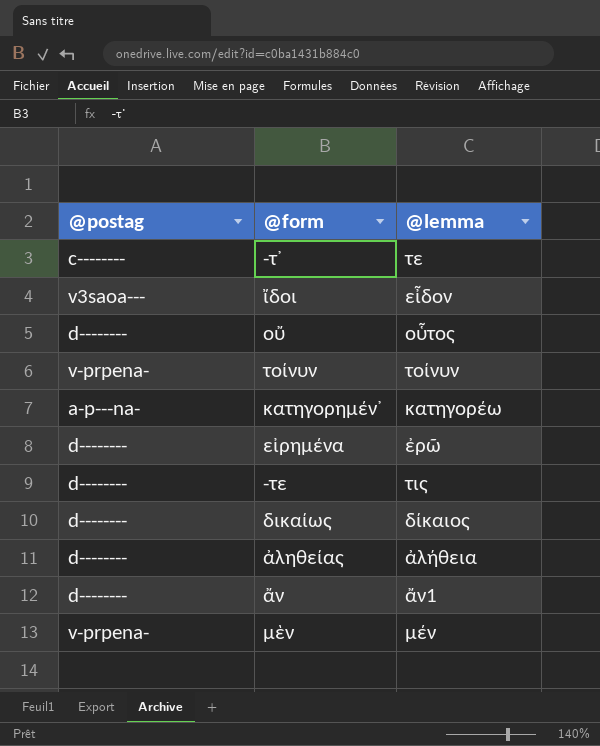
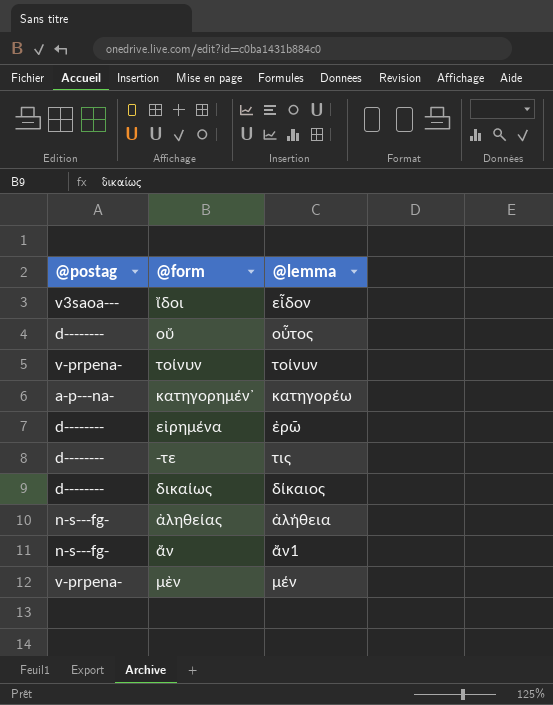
row -τ᾽: c-------- | τε -> none
ἀληθείας | @postag: d-------- -> n-s---fg-
ἄν | @postag: d-------- -> n-s---fg-

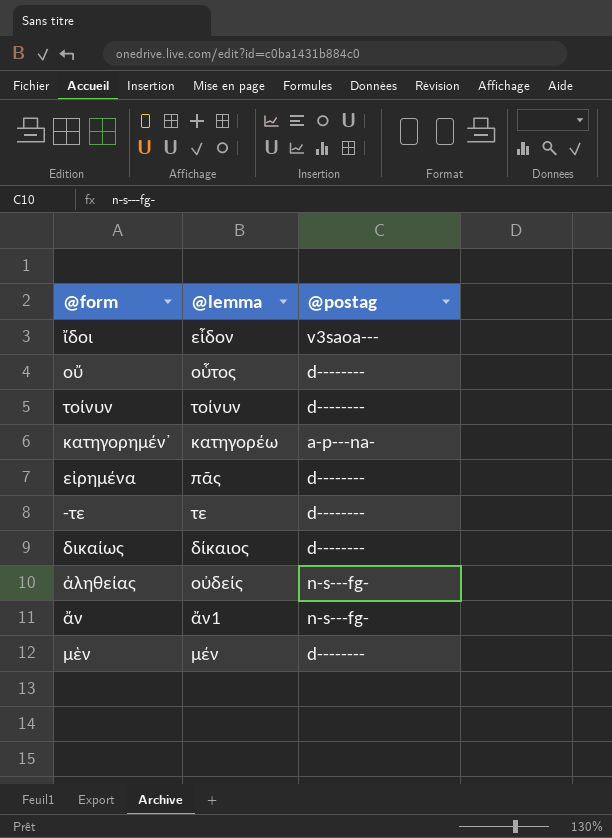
column @postag | position: 1 -> 3
τοίνυν | @postag: v-prpena- -> d--------
εἰρημένα | @lemma: ἐρῶ -> πᾶς
-τε | @lemma: τις -> τε
ἀληθείας | @lemma: ἀλήθεια -> οὐδείς
μὲν | @postag: v-prpena- -> d--------

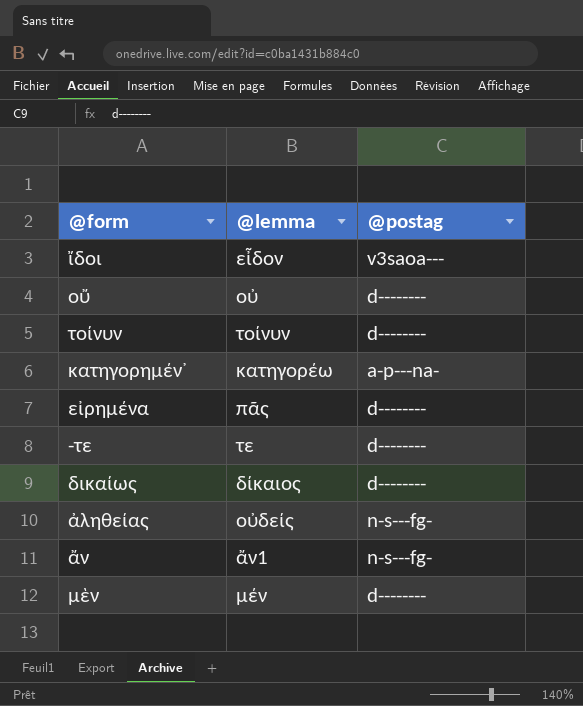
οὔ | @lemma: οὗτος -> οὐ

